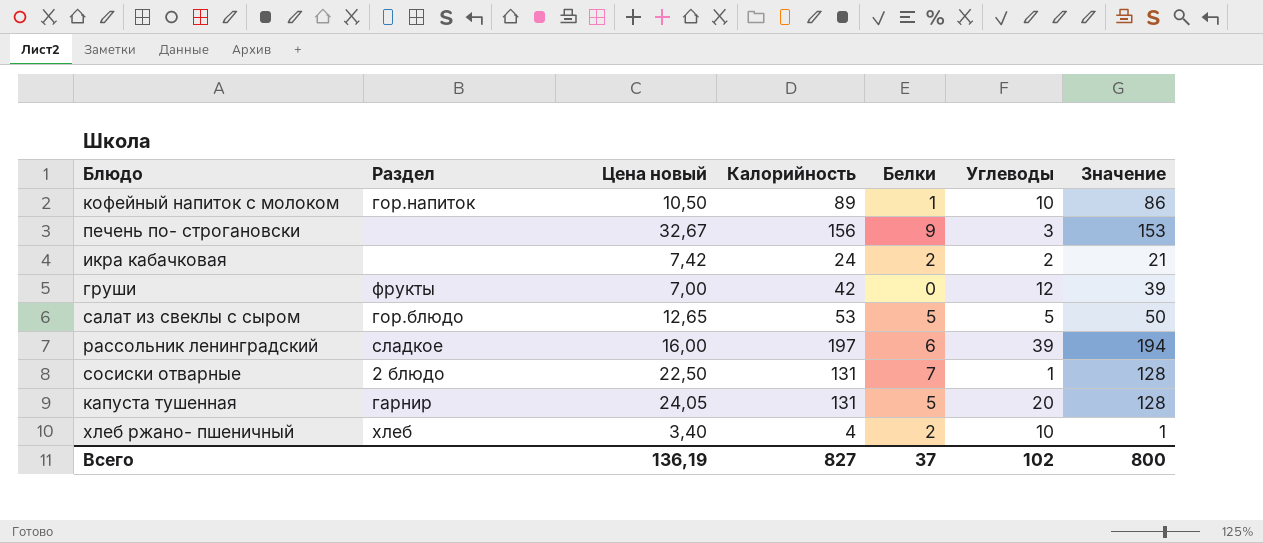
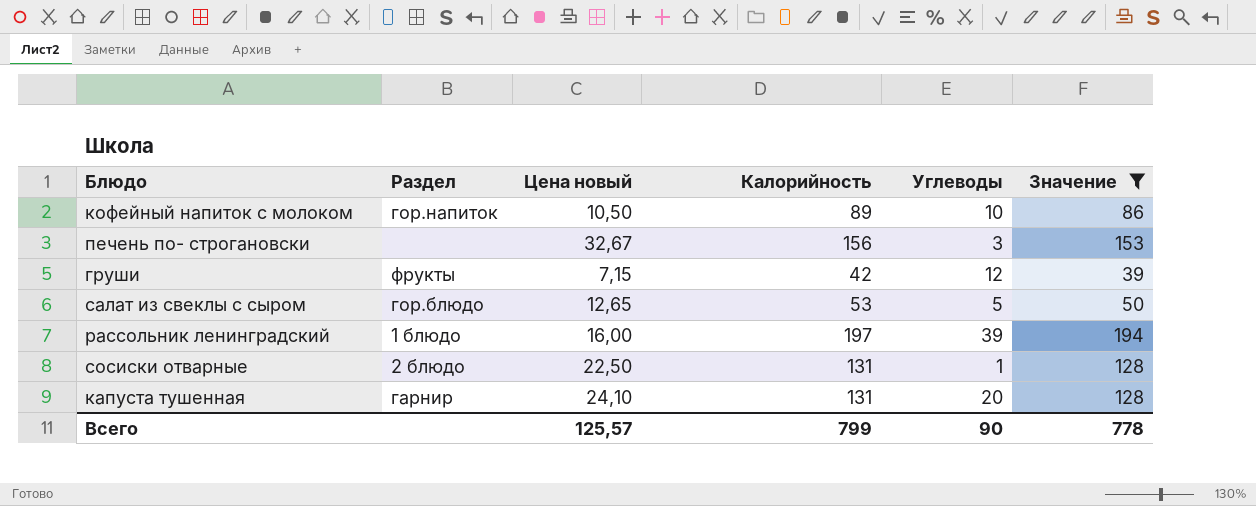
filter: none -> Значение >= 39
column Белки | position: 5 -> none
груши | Цена новый: 7,00 -> 7,15
рассольник ленинградский | Раздел: сладкое -> 1 блюдо
капуста тушенная | Цена новый: 24,05 -> 24,10
Всего | Цена новый: 136,19 -> 125,57
Всего | Калорийность: 827 -> 799
Всего | Углеводы: 102 -> 90
Всего | Значение: 800 -> 778

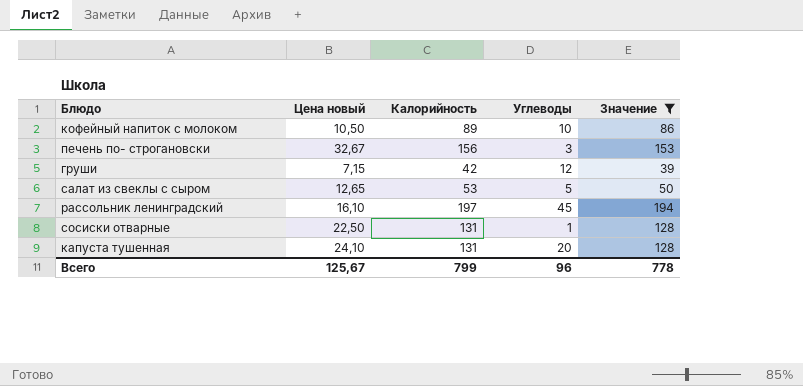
column Раздел | position: 2 -> none
рассольник ленинградский | Цена новый: 16,00 -> 16,10
рассольник ленинградский | Углеводы: 39 -> 45
Всего | Цена новый: 125,57 -> 125,67
Всего | Углеводы: 90 -> 96

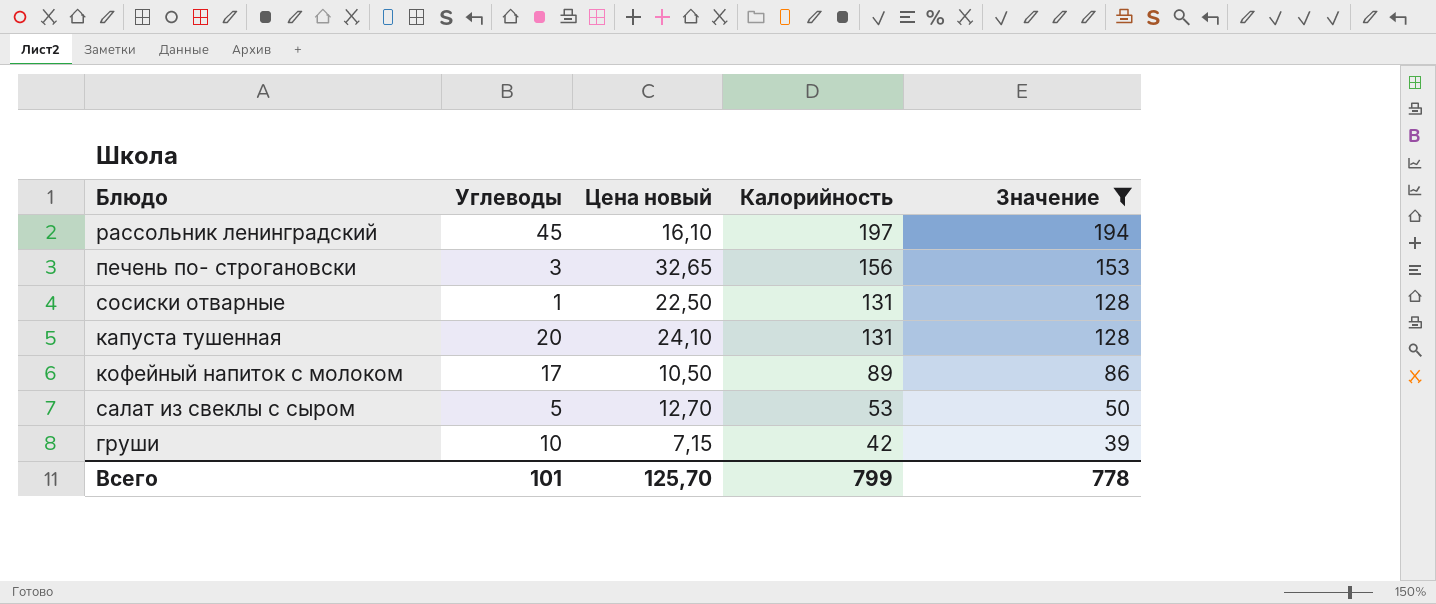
row order: none -> Калорийность descending
column Углеводы | position: 4 -> 2
печень по- строгановски | Цена новый: 32,67 -> 32,65
кофейный напиток с молоком | Углеводы: 10 -> 17
салат из свеклы с сыром | Цена новый: 12,65 -> 12,70
груши | Углеводы: 12 -> 10
Всего | Углеводы: 96 -> 101
Всего | Цена новый: 125,67 -> 125,70

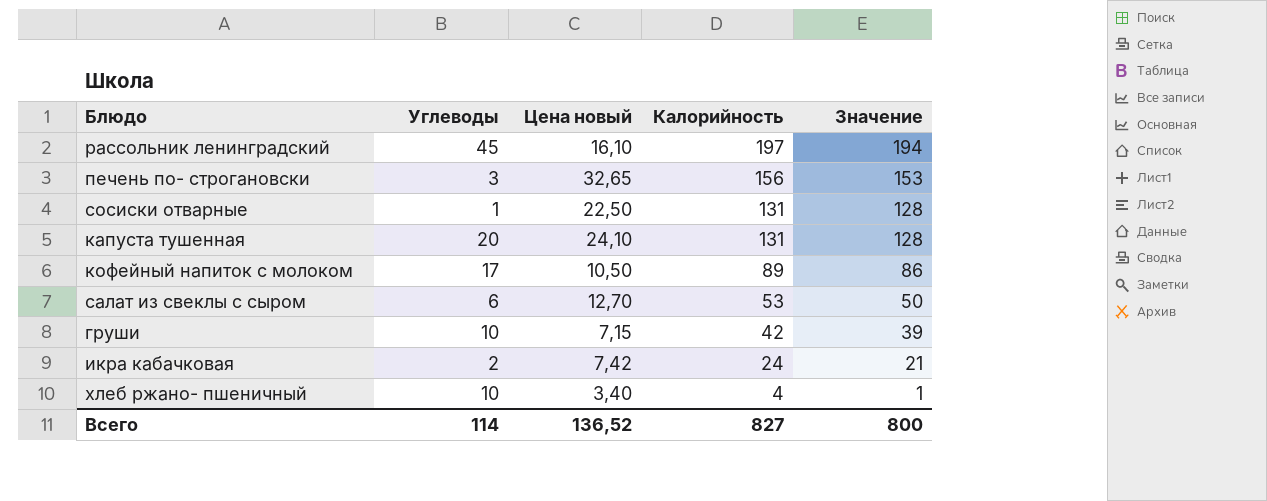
filter: Значение >= 39 -> none
салат из свеклы с сыром | Углеводы: 5 -> 6
Всего | Углеводы: 101 -> 114
Всего | Цена новый: 125,70 -> 136,52
Всего | Калорийность: 799 -> 827
Всего | Значение: 778 -> 800

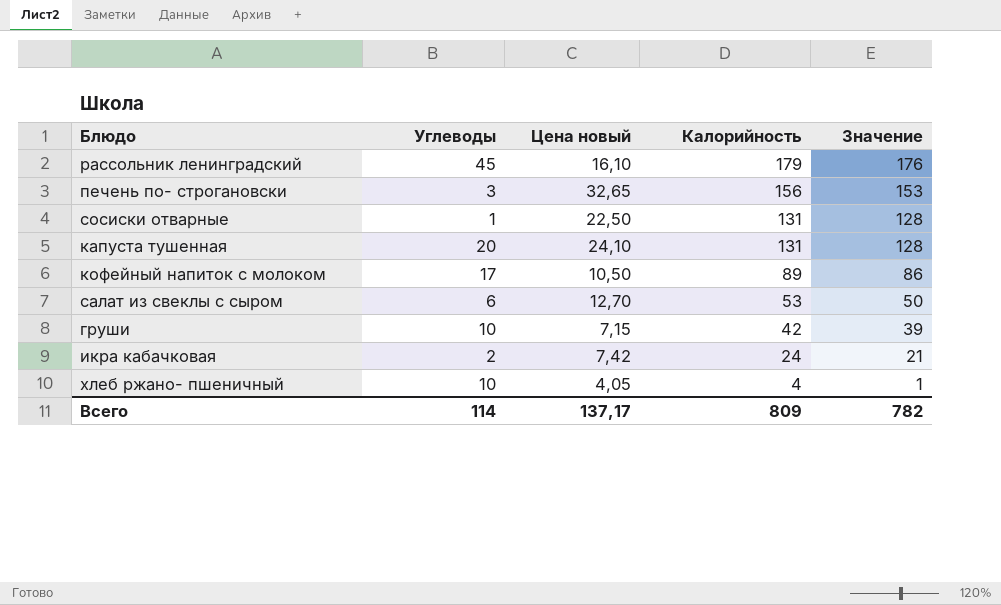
рассольник ленинградский | Калорийность: 197 -> 179
рассольник ленинградский | Значение: 194 -> 176
хлеб ржано- пшеничный | Цена новый: 3,40 -> 4,05
Всего | Цена новый: 136,52 -> 137,17
Всего | Калорийность: 827 -> 809
Всего | Значение: 800 -> 782

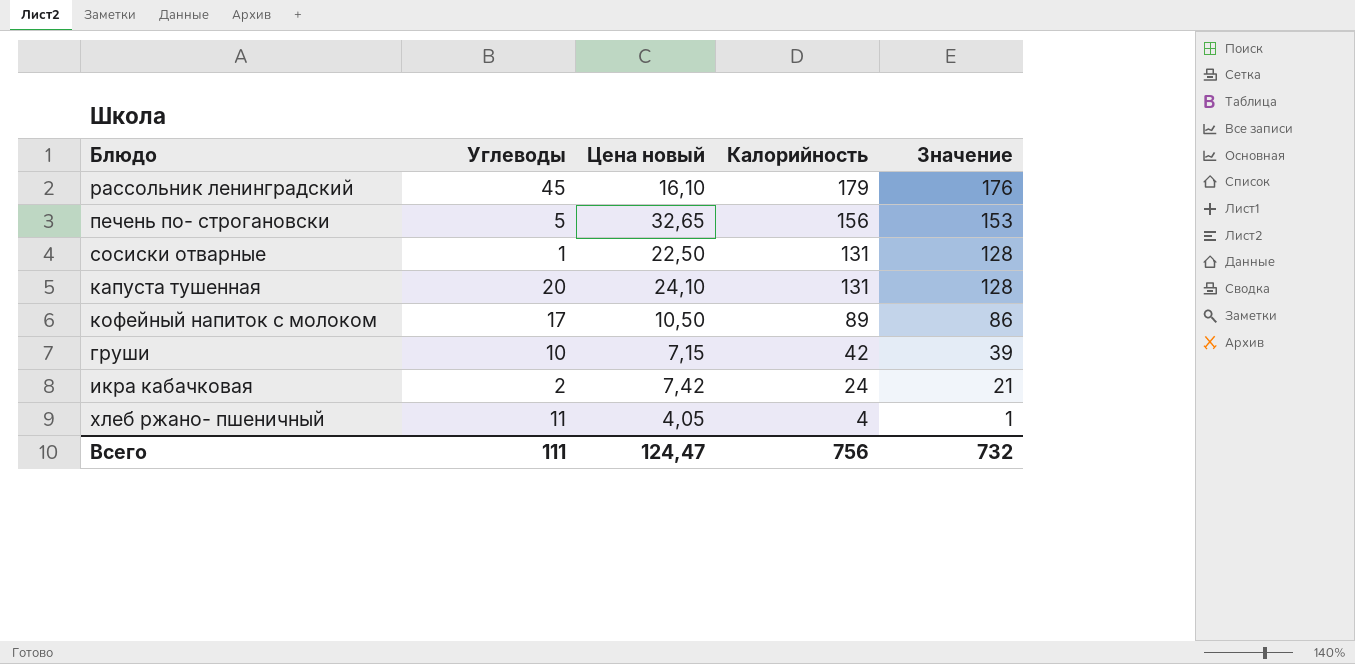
row салат из свеклы с сыром: 6 | 12,70 | 53 | 50 -> none
печень по- строгановски | Углеводы: 3 -> 5
хлеб ржано- пшеничный | Углеводы: 10 -> 11
Всего | Углеводы: 114 -> 111
Всего | Цена новый: 137,17 -> 124,47
Всего | Калорийность: 809 -> 756
Всего | Значение: 782 -> 732

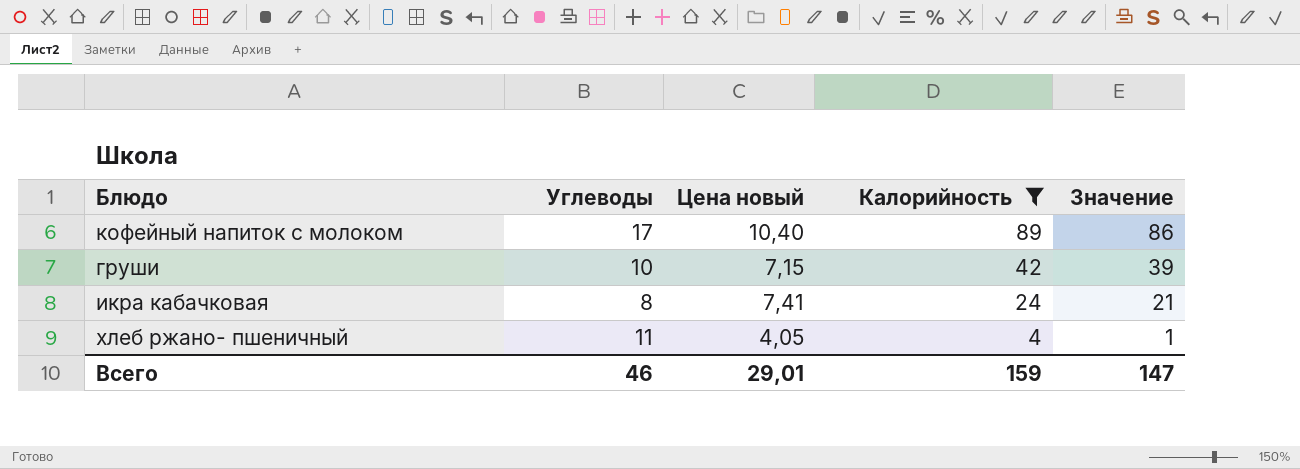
filter: none -> Калорийность <= 89
кофейный напиток с молоком | Цена новый: 10,50 -> 10,40
икра кабачковая | Углеводы: 2 -> 8
икра кабачковая | Цена новый: 7,42 -> 7,41
Всего | Углеводы: 111 -> 46
Всего | Цена новый: 124,47 -> 29,01
Всего | Калорийность: 756 -> 159
Всего | Значение: 732 -> 147

